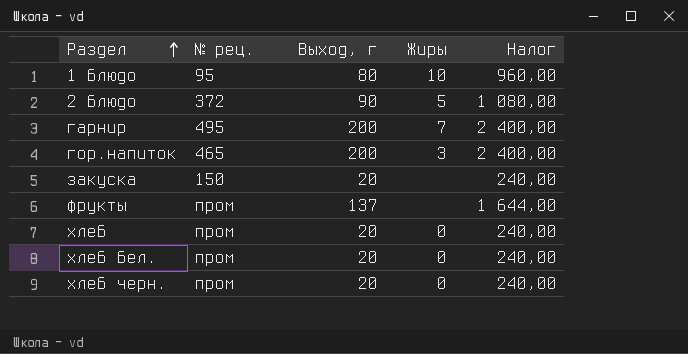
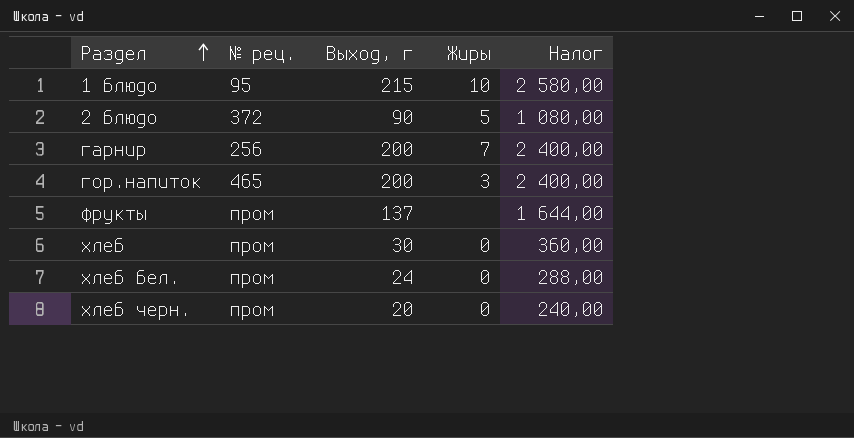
row закуска: 150 | 20 | none | 240,00 -> none
1 блюдо | Выход, г: 80 -> 215
1 блюдо | Налог: 960,00 -> 2 580,00
гарнир | № рец.: 495 -> 256
хлеб | Выход, г: 20 -> 30
хлеб | Налог: 240,00 -> 360,00
хлеб бел. | Выход, г: 20 -> 24
хлеб бел. | Налог: 240,00 -> 288,00

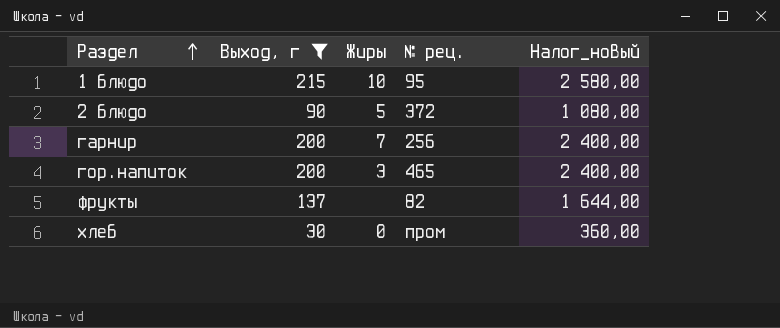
filter: none -> Выход, г >= 30
column № рец. | position: 2 -> 4
column name: Налог -> Налог_новый
фрукты | № рец.: пром -> 82

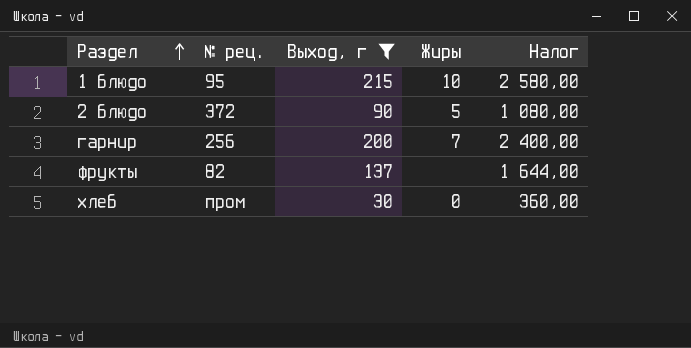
column № рец. | position: 4 -> 2
column name: Налог_новый -> Налог
row гор.напиток: 200 | 3 | 465 | 2 400,00 -> none

